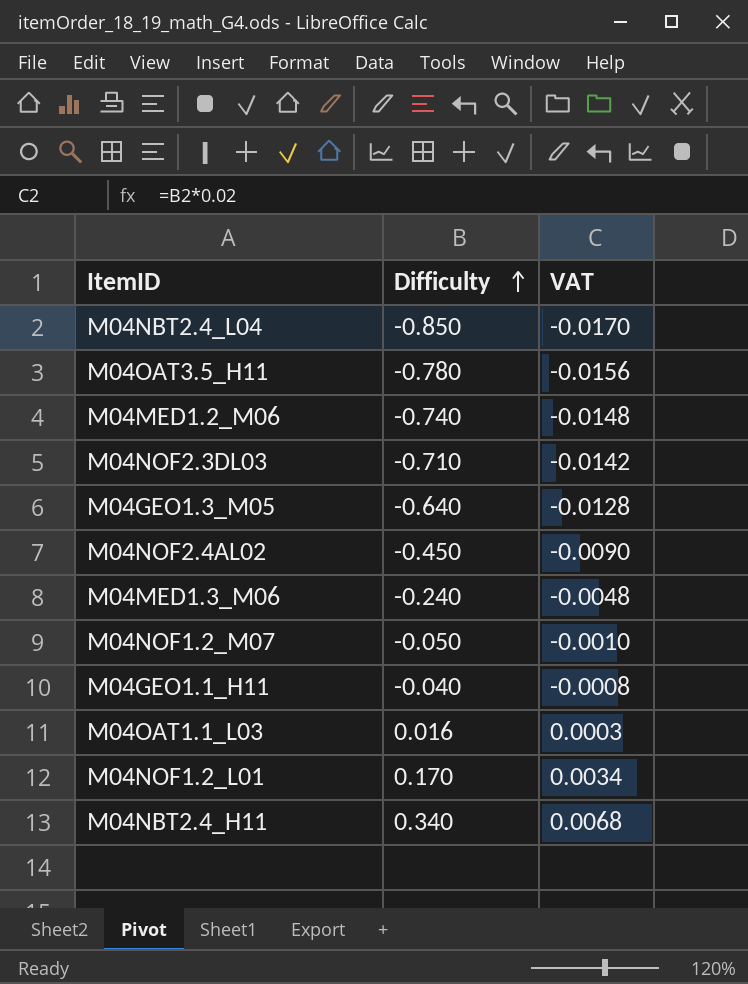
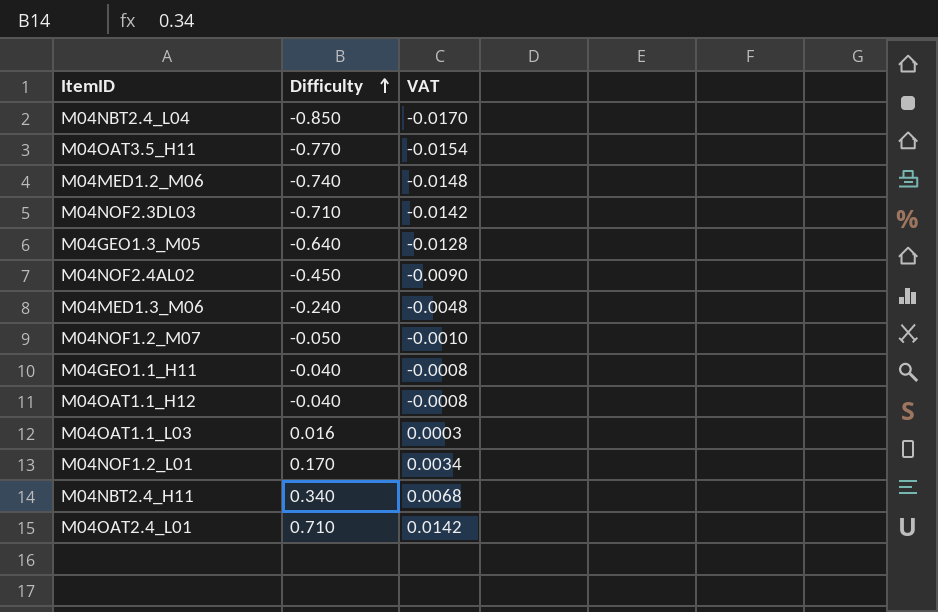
M04OAT3.5_H11 | Difficulty: -0.780 -> -0.770
M04OAT3.5_H11 | VAT: -0.0156 -> -0.0154
row M04OAT1.1_H12: none -> -0.040 | -0.0008
row M04OAT2.4_L01: none -> 0.710 | 0.0142

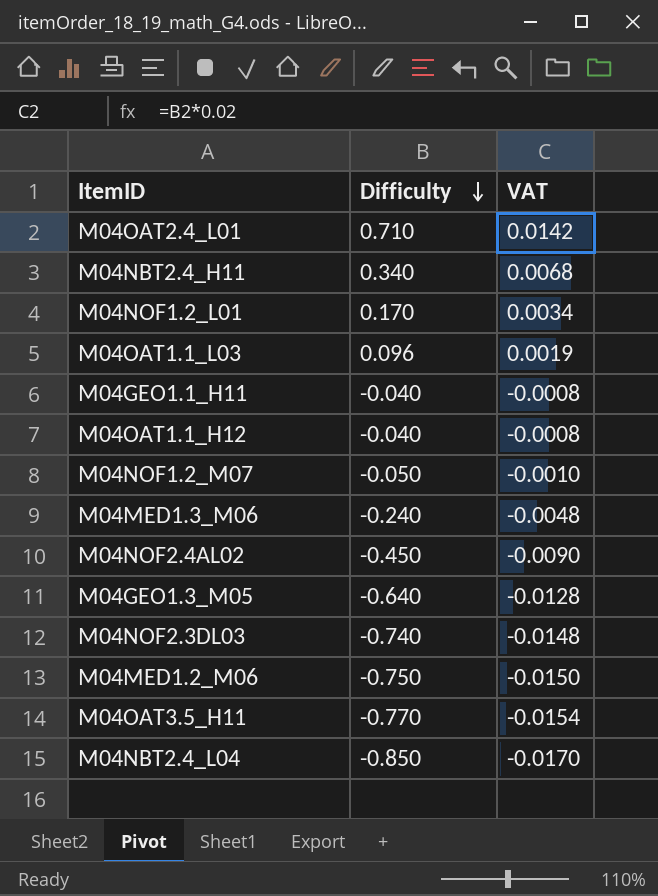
row order: Difficulty ascending -> Difficulty descending
M04OAT1.1_L03 | Difficulty: 0.016 -> 0.096
M04OAT1.1_L03 | VAT: 0.0003 -> 0.0019
M04NOF2.3DL03 | Difficulty: -0.710 -> -0.740
M04NOF2.3DL03 | VAT: -0.0142 -> -0.0148
M04MED1.2_M06 | Difficulty: -0.740 -> -0.750
M04MED1.2_M06 | VAT: -0.0148 -> -0.0150

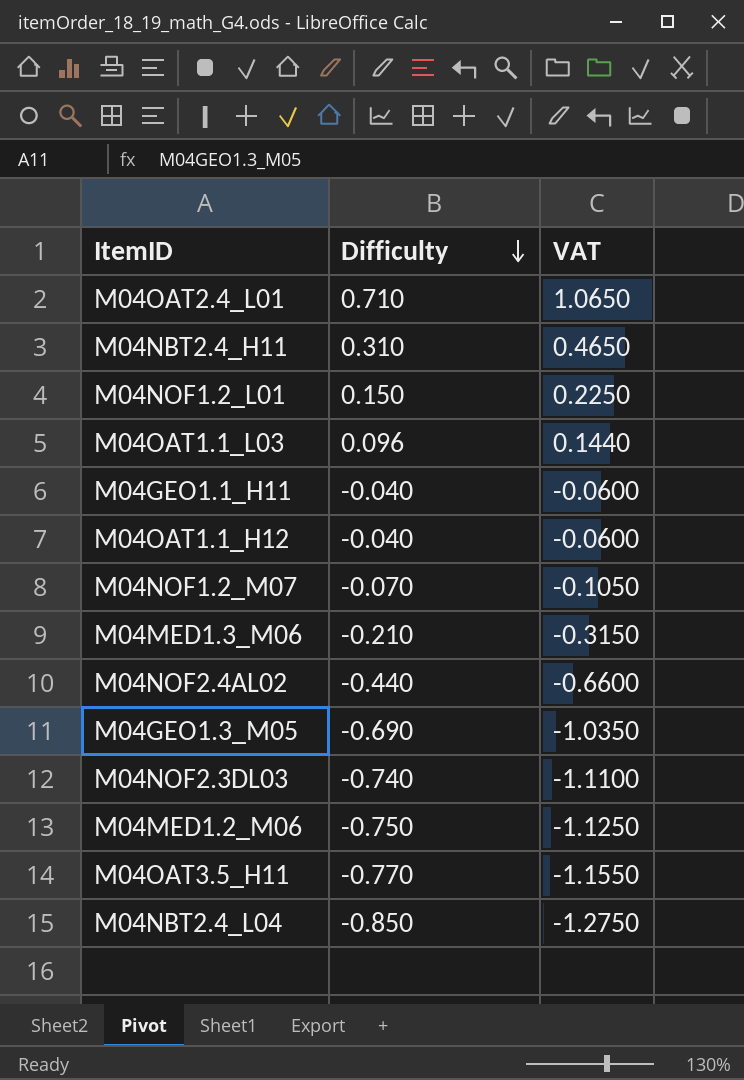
column VAT | formula: [Difficulty] * 0.02 -> [Difficulty] * 1.5
M04NBT2.4_H11 | Difficulty: 0.340 -> 0.310
M04NOF1.2_L01 | Difficulty: 0.170 -> 0.150
M04NOF1.2_M07 | Difficulty: -0.050 -> -0.070
M04MED1.3_M06 | Difficulty: -0.240 -> -0.210
M04NOF2.4AL02 | Difficulty: -0.450 -> -0.440
M04GEO1.3_M05 | Difficulty: -0.640 -> -0.690

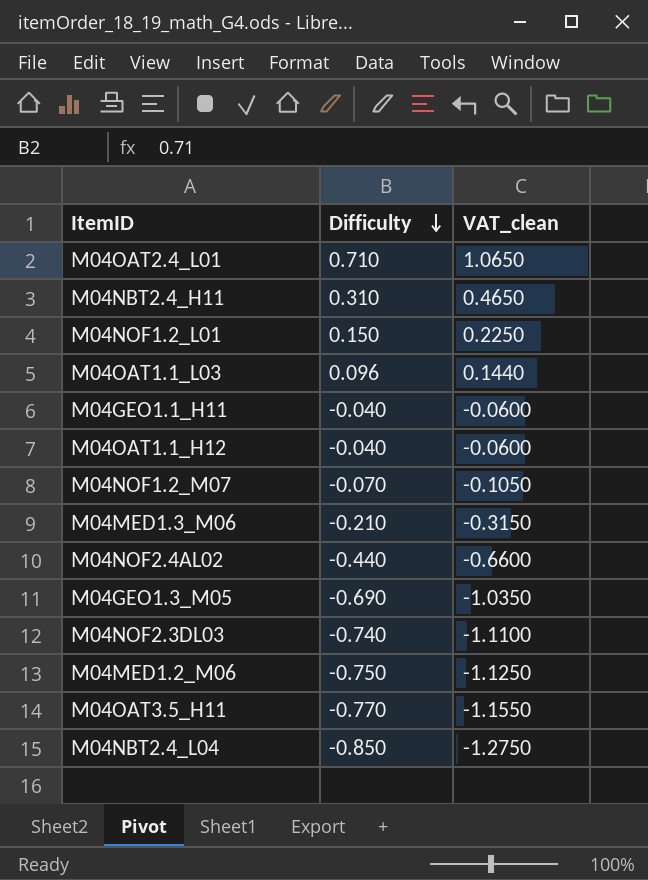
column name: VAT -> VAT_clean

